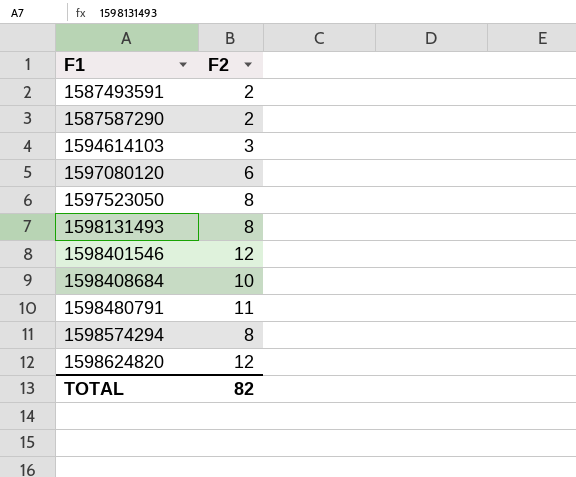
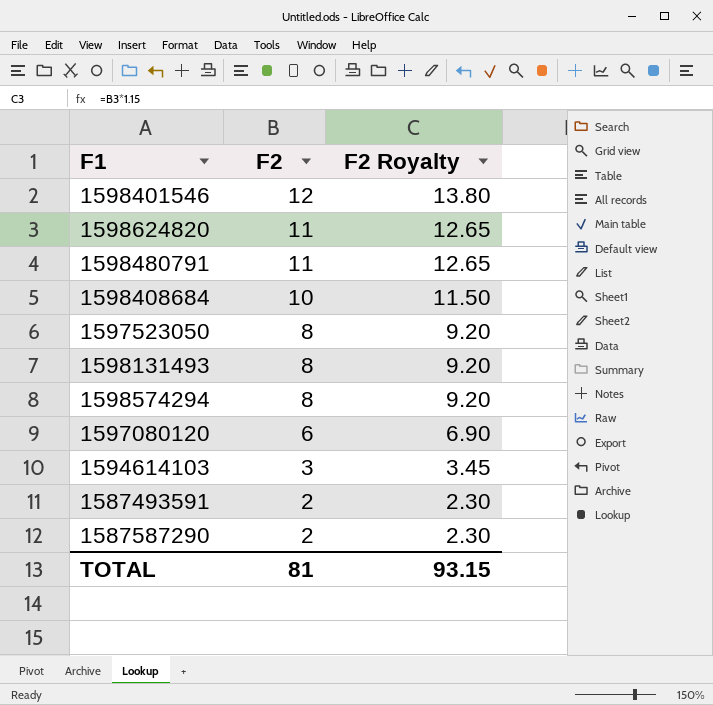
row order: F1 ascending -> F2 descending
column F2 Royalty | formula: none -> [F2] * 1.15
1598624820 | F2: 12 -> 11
TOTAL | F2: 82 -> 81

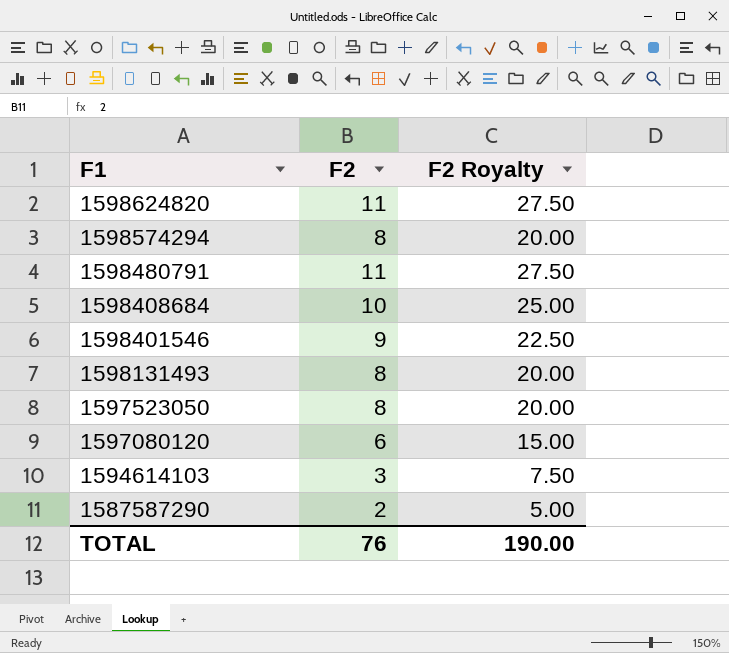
row order: F2 descending -> F1 descending
column F2 Royalty | formula: [F2] * 1.15 -> [F2] * 2.5
row 1587493591: 2 | 2.30 -> none
1598401546 | F2: 12 -> 9
TOTAL | F2: 81 -> 76
TOTAL | F2 Royalty: 93.15 -> 190.00

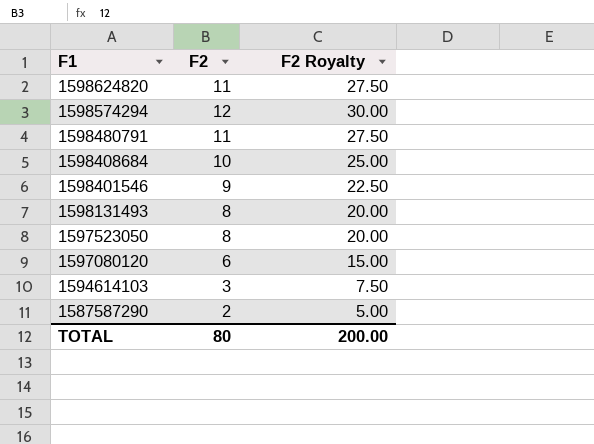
1598574294 | F2: 8 -> 12
1598574294 | F2 Royalty: 20.00 -> 30.00
TOTAL | F2: 76 -> 80
TOTAL | F2 Royalty: 190.00 -> 200.00

